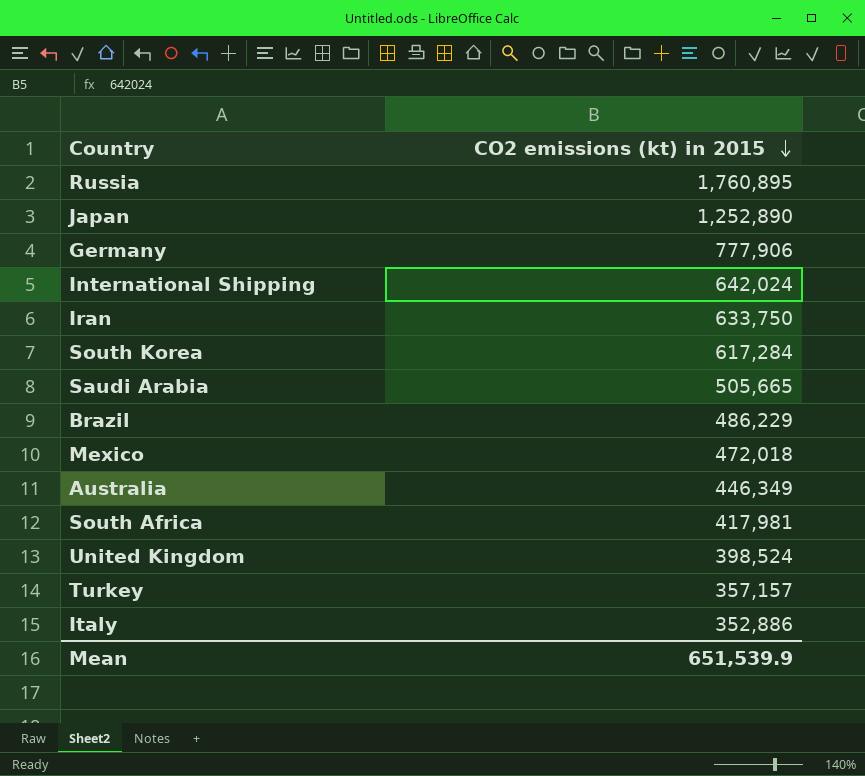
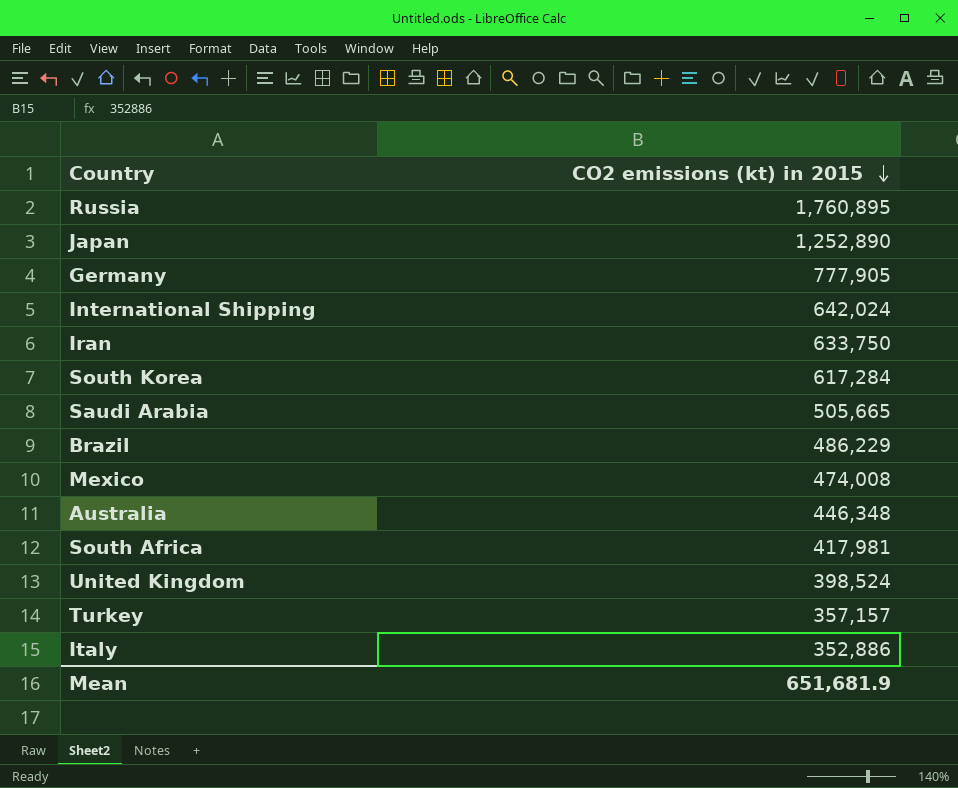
Germany | CO2 emissions (kt) in 2015: 777,906 -> 777,905
Mexico | CO2 emissions (kt) in 2015: 472,018 -> 474,008
Australia | CO2 emissions (kt) in 2015: 446,349 -> 446,348
Mean | CO2 emissions (kt) in 2015: 651,539.9 -> 651,681.9

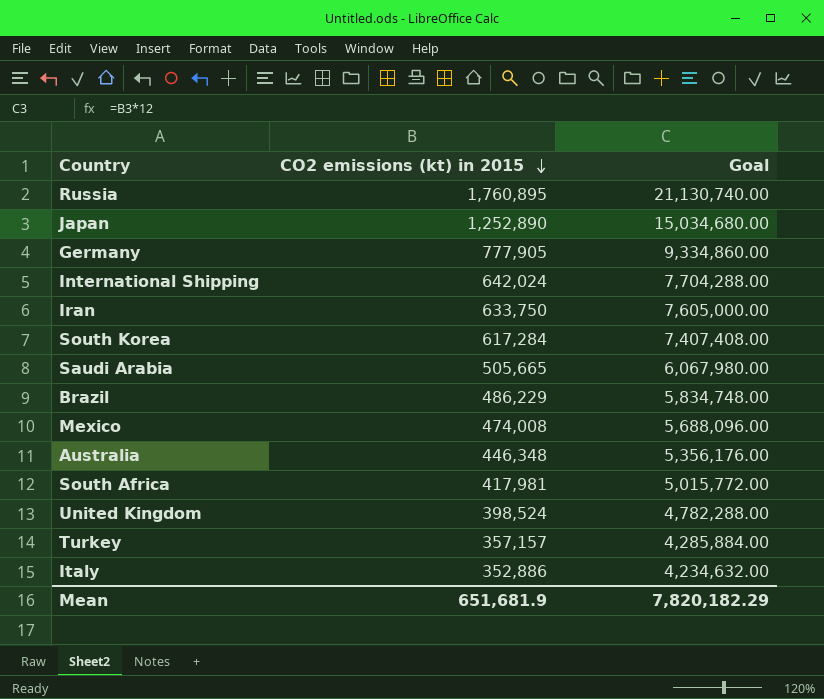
column Goal | formula: none -> [CO2 emissions (kt) in 2015] * 12

